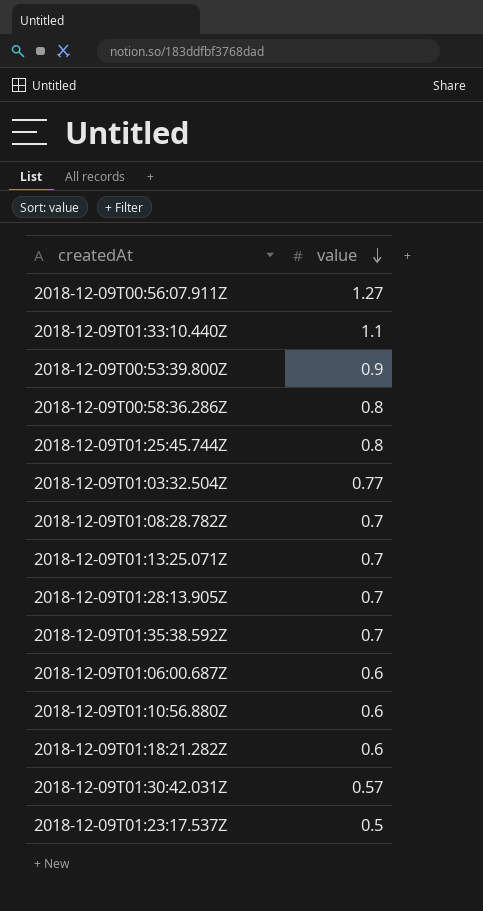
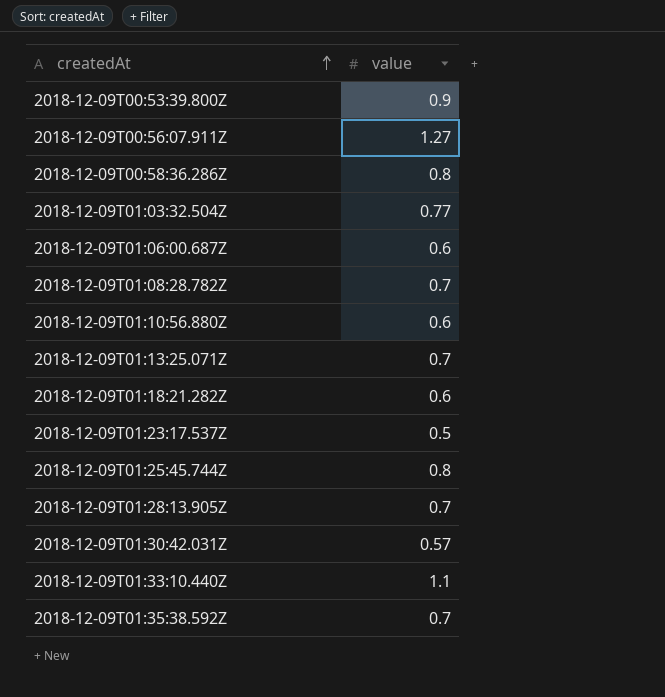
row order: value descending -> createdAt ascending

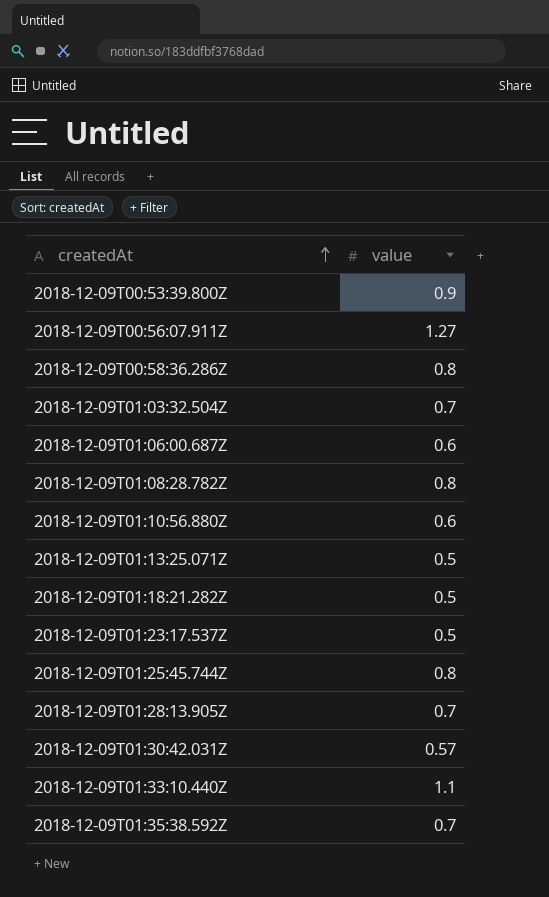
2018-12-09T01:03:32.504Z | value: 0.77 -> 0.7
2018-12-09T01:08:28.782Z | value: 0.7 -> 0.8
2018-12-09T01:13:25.071Z | value: 0.7 -> 0.5
2018-12-09T01:18:21.282Z | value: 0.6 -> 0.5

